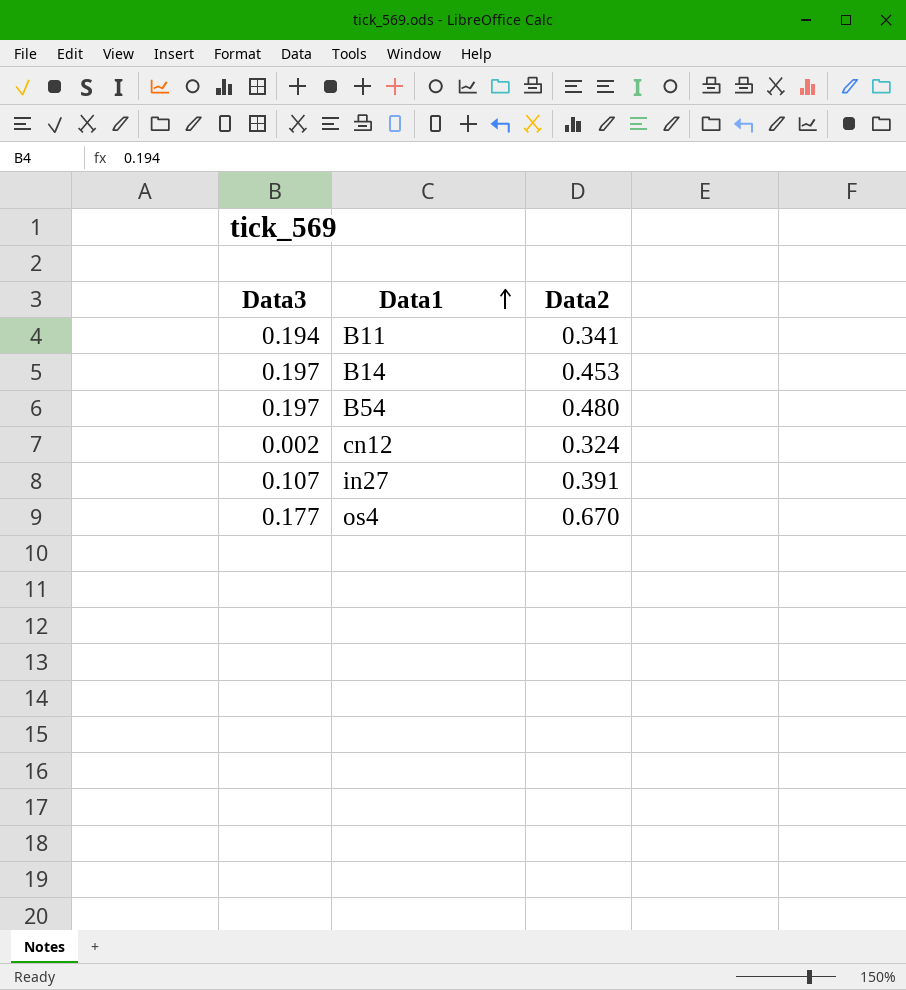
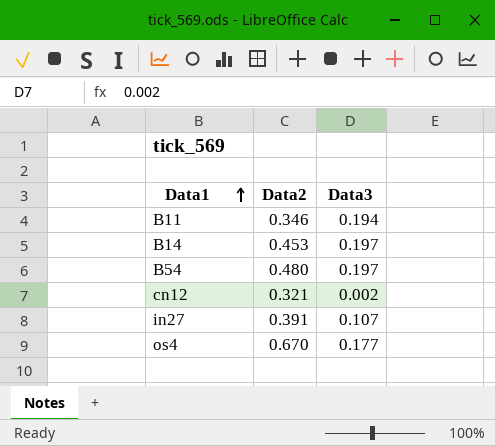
column Data3 | position: 1 -> 3
B11 | Data2: 0.341 -> 0.346
cn12 | Data2: 0.324 -> 0.321

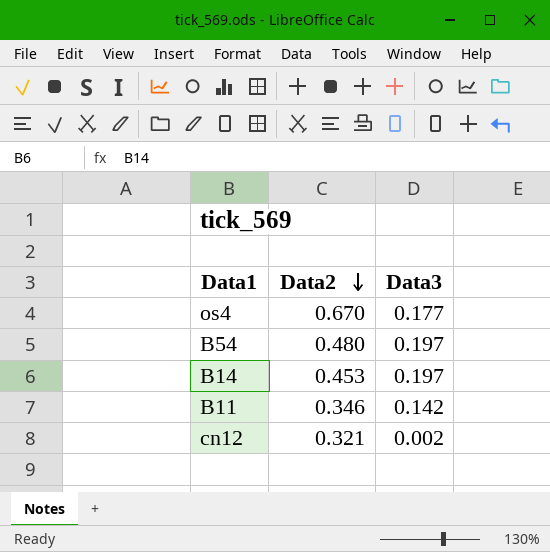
row order: Data1 ascending -> Data2 descending
row in27: 0.391 | 0.107 -> none
B11 | Data3: 0.194 -> 0.142

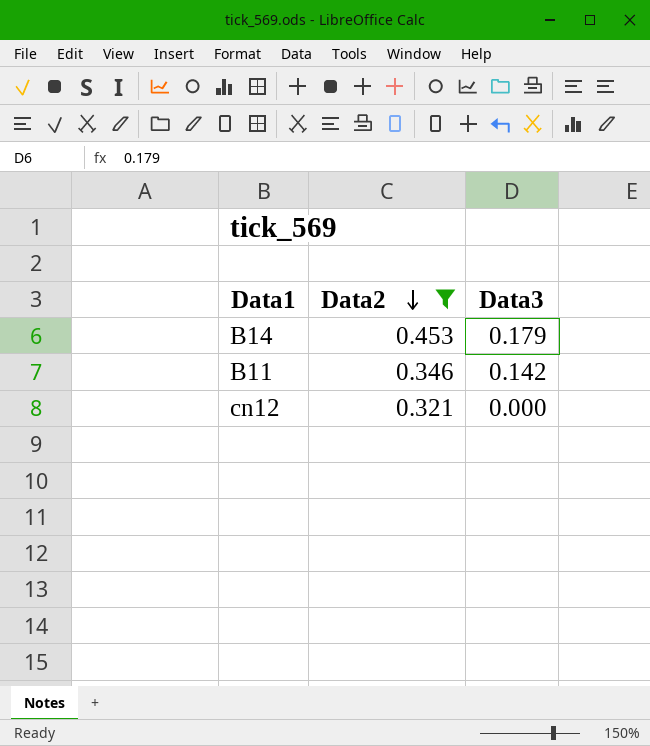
filter: none -> Data2 <= 0.453
B14 | Data3: 0.197 -> 0.179
cn12 | Data3: 0.002 -> 0.000

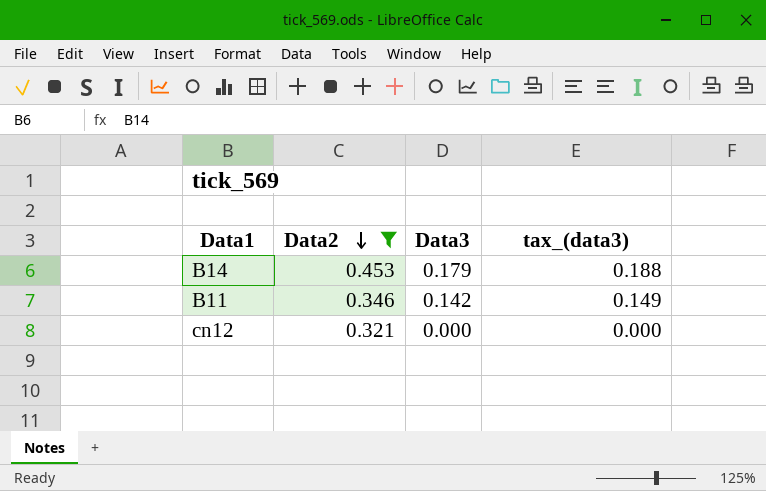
column tax_(data3) | formula: none -> [Data3] * 1.05

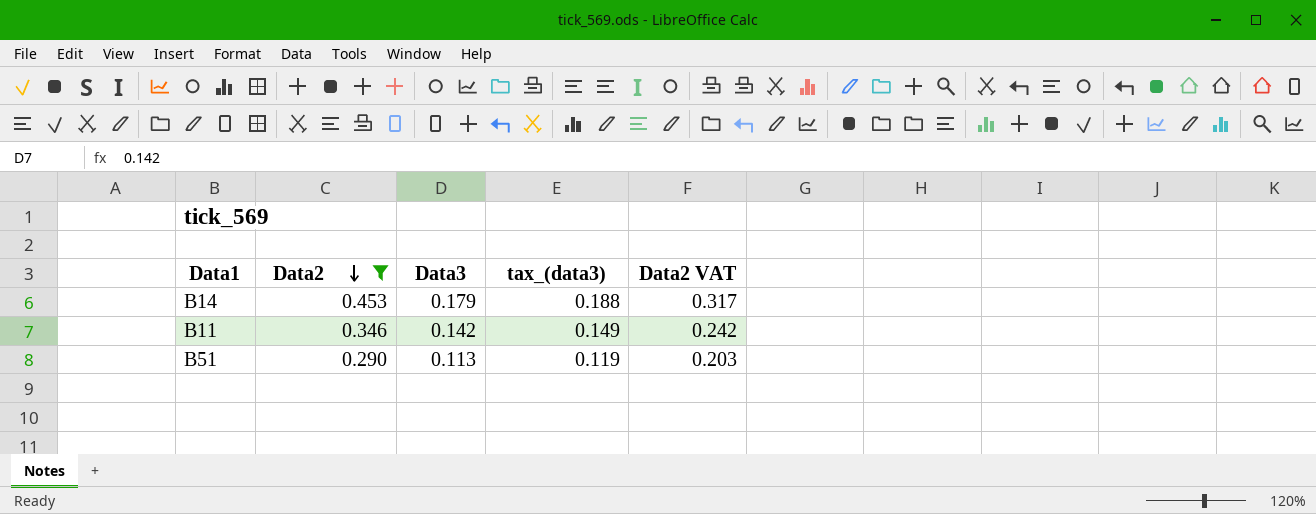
column Data2 VAT | formula: none -> [Data2] * 0.7
row cn12: 0.321 | 0.000 | 0.000 -> none
row B51: none -> 0.290 | 0.113 | 0.119 | 0.203

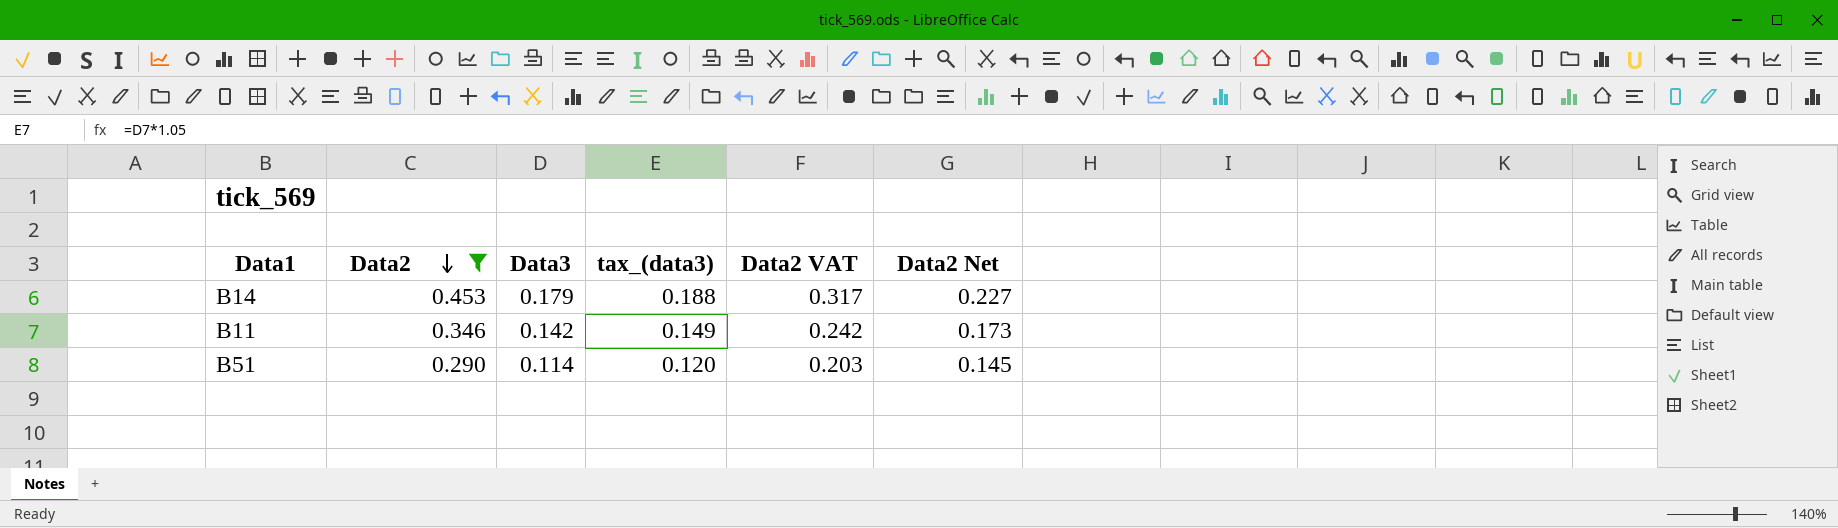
column Data2 Net | formula: none -> [Data2] * 0.5
B51 | Data3: 0.113 -> 0.114
B51 | tax_(data3): 0.119 -> 0.120

